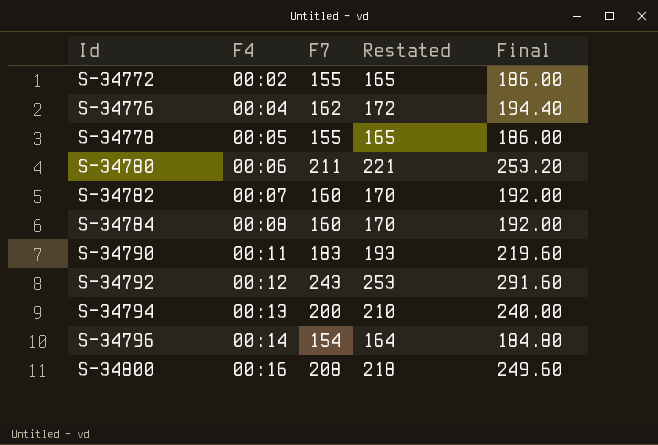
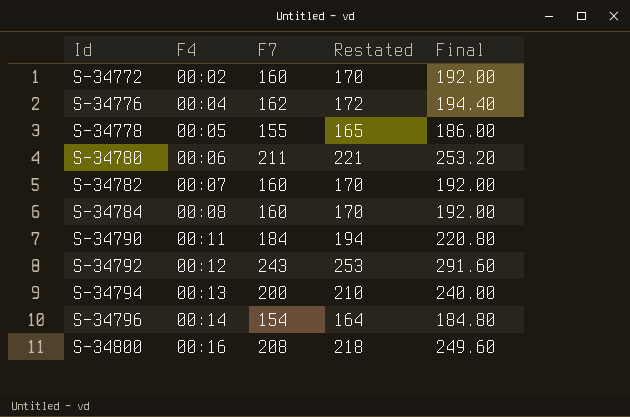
S-34772 | F7: 155 -> 160
S-34772 | Restated: 165 -> 170
S-34772 | Final: 186.00 -> 192.00
S-34790 | F7: 183 -> 184
S-34790 | Restated: 193 -> 194
S-34790 | Final: 219.60 -> 220.80

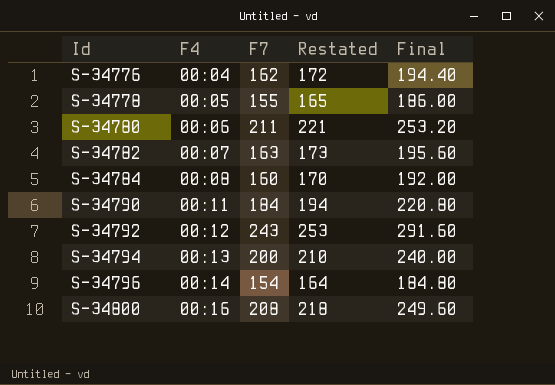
row S-34772: 00:02 | 160 | 170 | 192.00 -> none
S-34782 | F7: 160 -> 163
S-34782 | Restated: 170 -> 173
S-34782 | Final: 192.00 -> 195.60

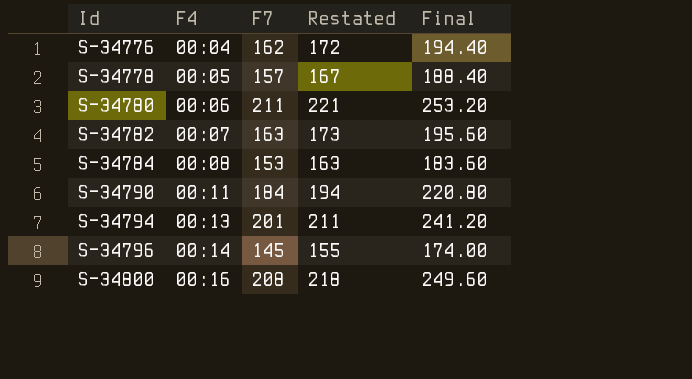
row S-34792: 00:12 | 243 | 253 | 291.60 -> none
S-34778 | F7: 155 -> 157
S-34778 | Restated: 165 -> 167
S-34778 | Final: 186.00 -> 188.40
S-34784 | F7: 160 -> 153
S-34784 | Restated: 170 -> 163
S-34784 | Final: 192.00 -> 183.60
S-34794 | F7: 200 -> 201
S-34794 | Restated: 210 -> 211
S-34794 | Final: 240.00 -> 241.20
S-34796 | F7: 154 -> 145
S-34796 | Restated: 164 -> 155
S-34796 | Final: 184.80 -> 174.00

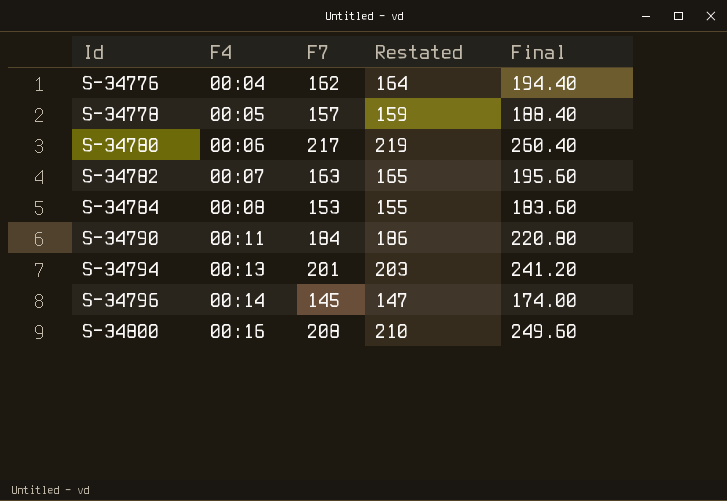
column Restated | formula: [F7] + 10 -> [F7] + 2
S-34780 | F7: 211 -> 217
S-34780 | Final: 253.20 -> 260.40

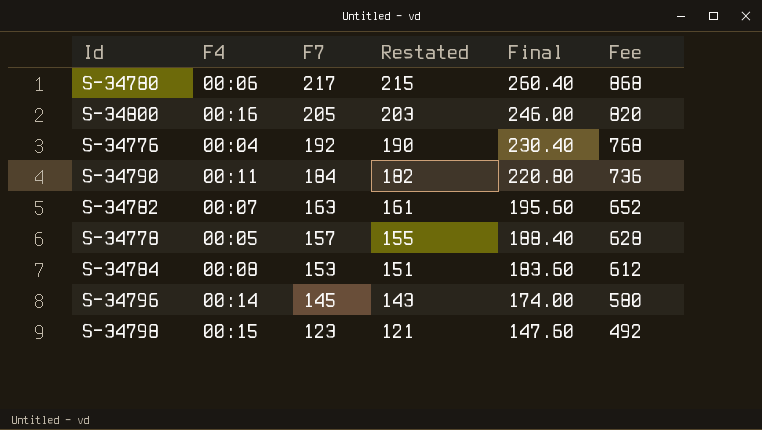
row order: Id ascending -> F7 descending
column Restated | formula: [F7] + 2 -> [F7] - 2
column Fee | formula: none -> [F7] * 4
row S-34794: 00:13 | 201 | 203 | 241.20 -> none
S-34800 | F7: 208 -> 205
S-34800 | Final: 249.60 -> 246.00
S-34776 | F7: 162 -> 192
S-34776 | Final: 194.40 -> 230.40
row S-34798: none -> 00:15 | 123 | 121 | 147.60 | 492

